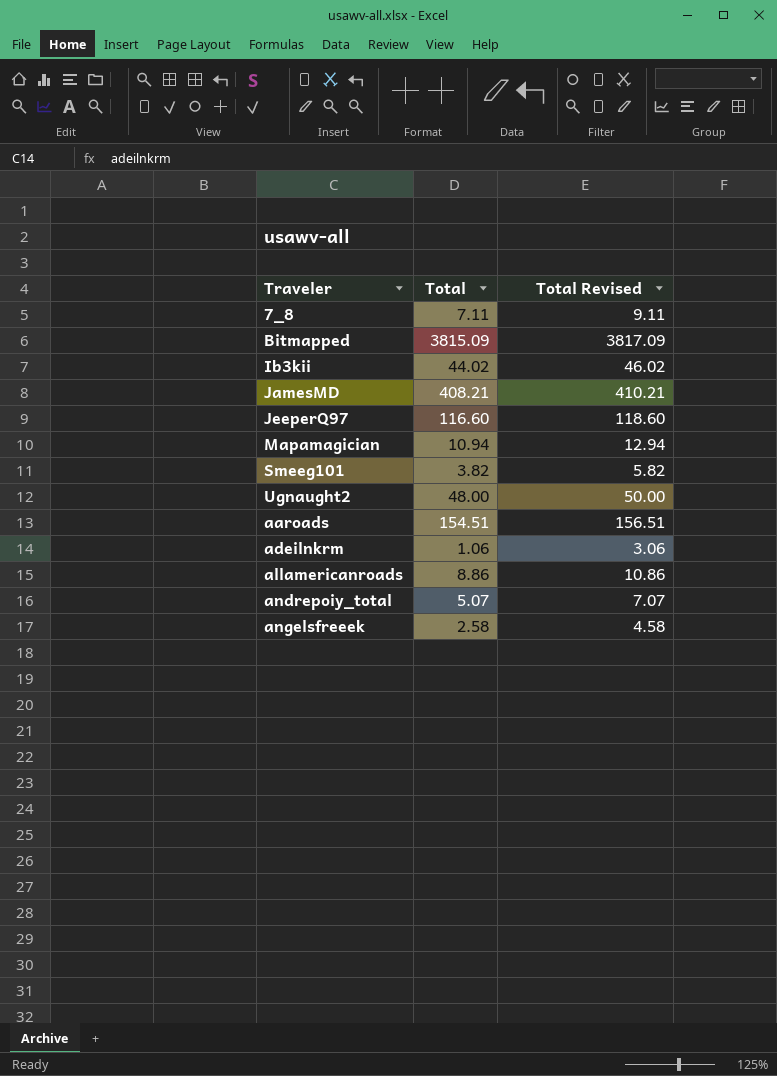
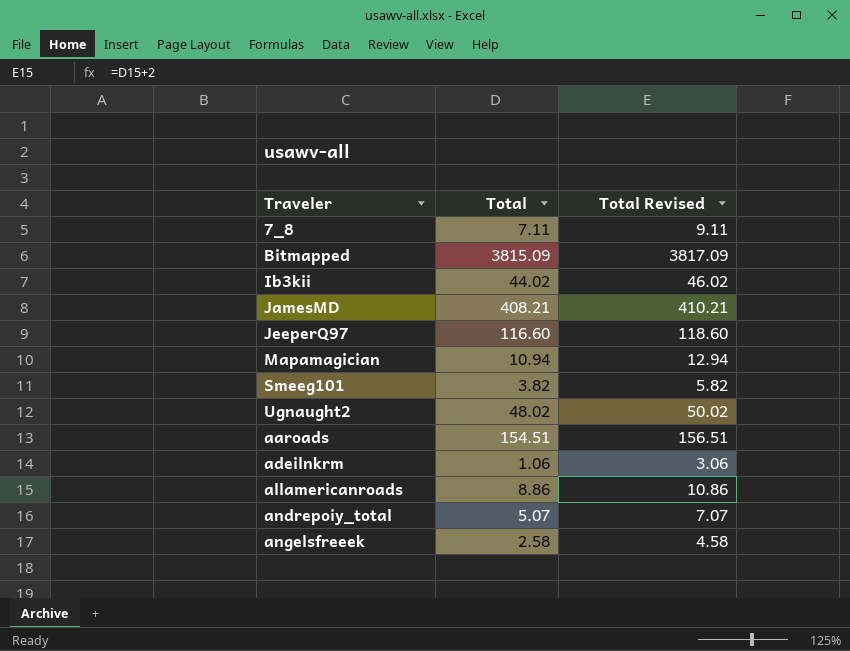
Ugnaught2 | Total: 48.00 -> 48.02
Ugnaught2 | Total Revised: 50.00 -> 50.02

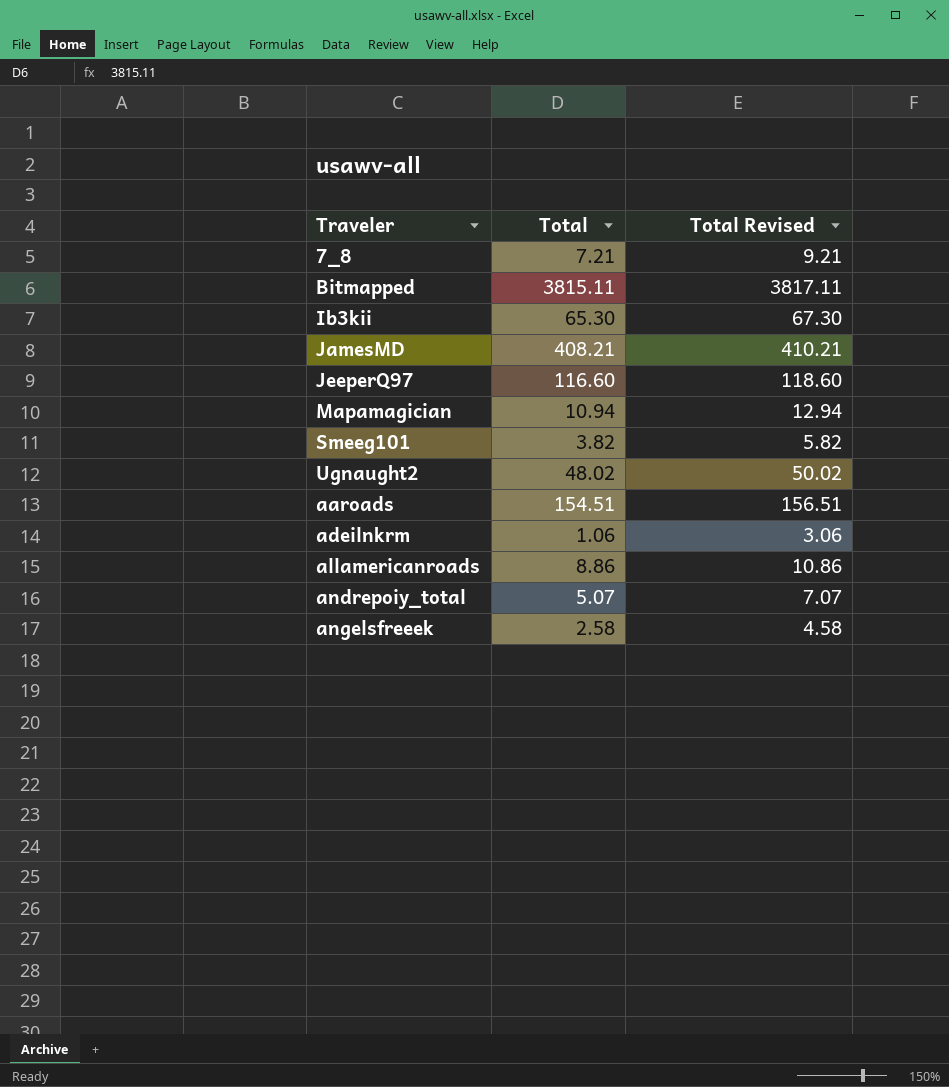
7_8 | Total: 7.11 -> 7.21
7_8 | Total Revised: 9.11 -> 9.21
Bitmapped | Total: 3815.09 -> 3815.11
Bitmapped | Total Revised: 3817.09 -> 3817.11
Ib3kii | Total: 44.02 -> 65.30
Ib3kii | Total Revised: 46.02 -> 67.30

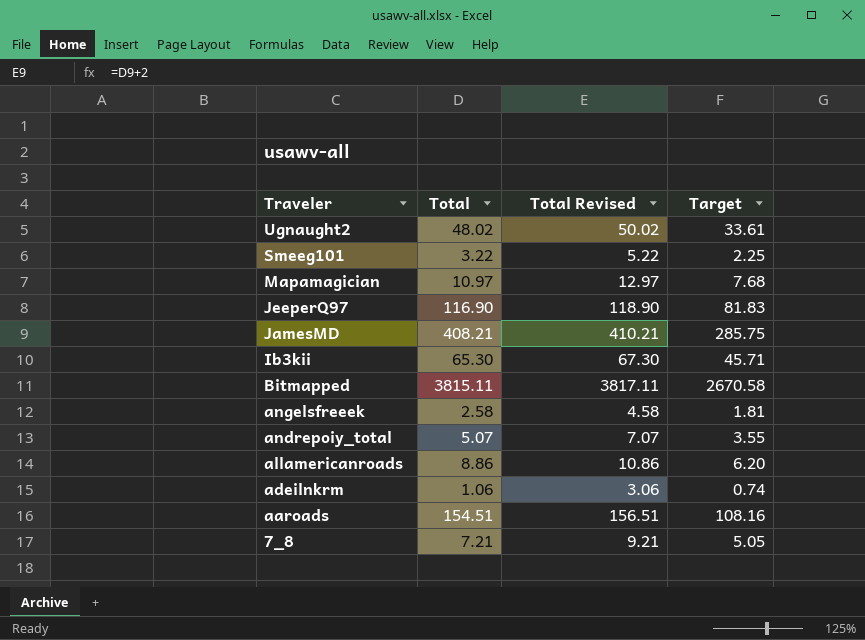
row order: none -> Traveler descending
column Target | formula: none -> [Total] * 0.7
Smeeg101 | Total: 3.82 -> 3.22
Smeeg101 | Total Revised: 5.82 -> 5.22
Mapamagician | Total: 10.94 -> 10.97
Mapamagician | Total Revised: 12.94 -> 12.97
JeeperQ97 | Total: 116.60 -> 116.90
JeeperQ97 | Total Revised: 118.60 -> 118.90

